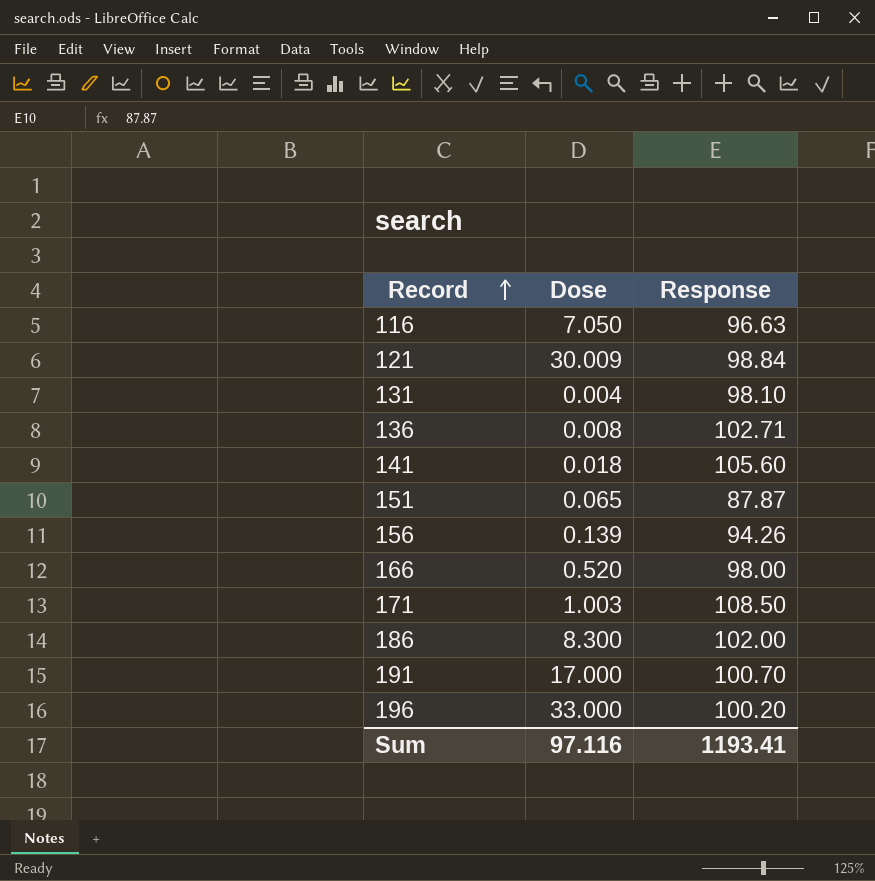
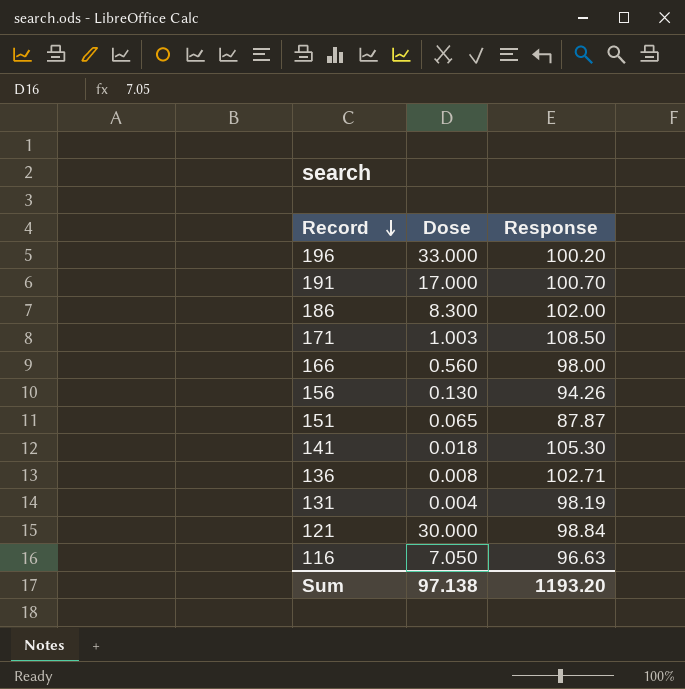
row order: Record ascending -> Record descending
166 | Dose: 0.520 -> 0.560
156 | Dose: 0.139 -> 0.130
141 | Response: 105.60 -> 105.30
131 | Response: 98.10 -> 98.19
121 | Dose: 30.009 -> 30.000
Sum | Dose: 97.116 -> 97.138
Sum | Response: 1193.41 -> 1193.20

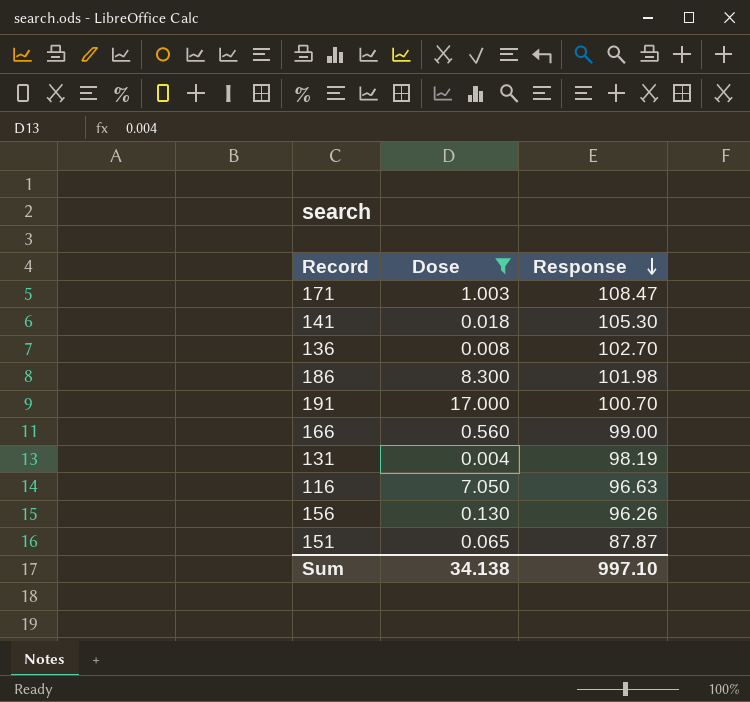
filter: none -> Dose <= 17.000
row order: Record descending -> Response descending
171 | Response: 108.50 -> 108.47
136 | Response: 102.71 -> 102.70
186 | Response: 102.00 -> 101.98
166 | Response: 98.00 -> 99.00
156 | Response: 94.26 -> 96.26
Sum | Dose: 97.138 -> 34.138
Sum | Response: 1193.20 -> 997.10

